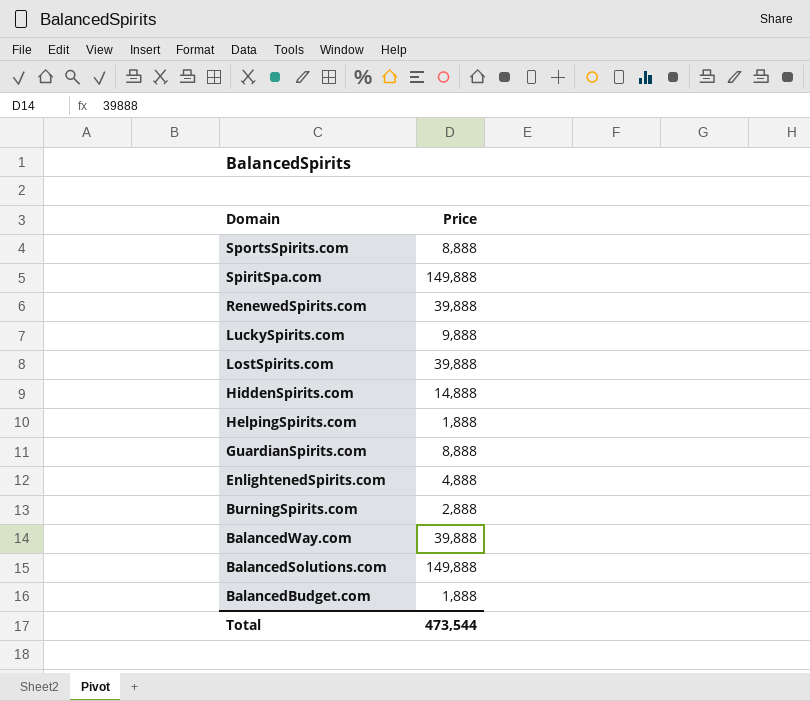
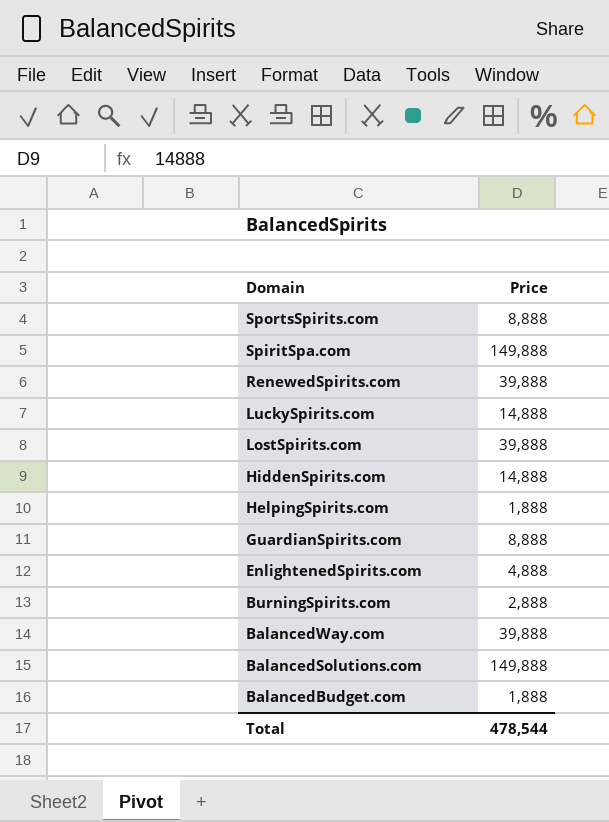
LuckySpirits.com | Price: 9,888 -> 14,888
Total | Price: 473,544 -> 478,544

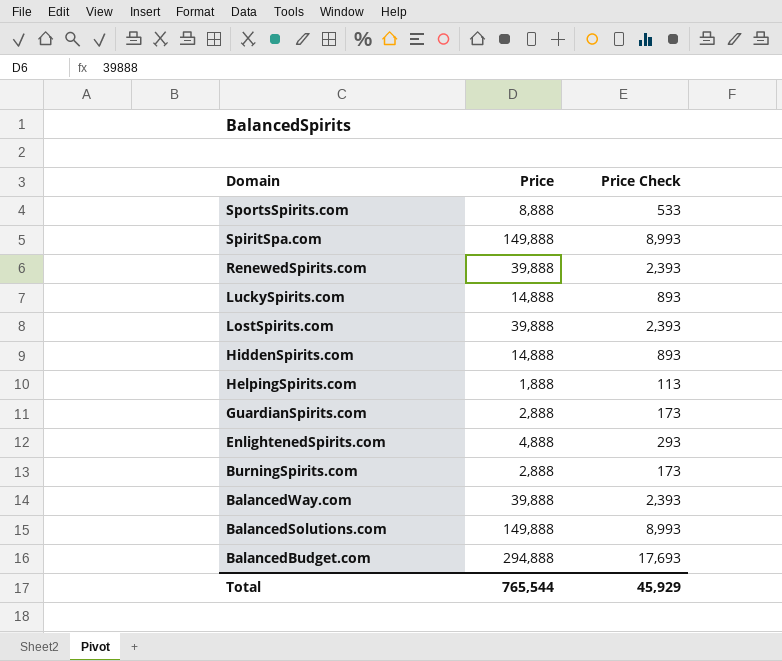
column Price Check | formula: none -> [Price] * 0.06
GuardianSpirits.com | Price: 8,888 -> 2,888
BalancedBudget.com | Price: 1,888 -> 294,888
Total | Price: 478,544 -> 765,544

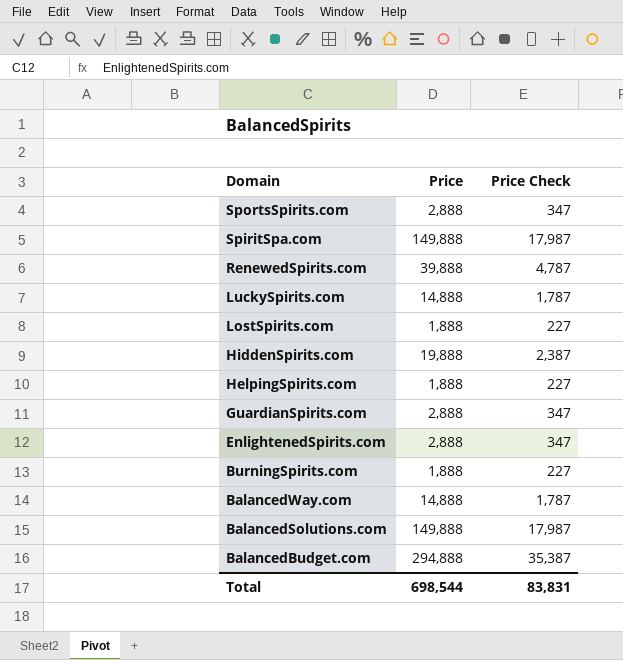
column Price Check | formula: [Price] * 0.06 -> [Price] * 0.12
SportsSpirits.com | Price: 8,888 -> 2,888
LostSpirits.com | Price: 39,888 -> 1,888
HiddenSpirits.com | Price: 14,888 -> 19,888
EnlightenedSpirits.com | Price: 4,888 -> 2,888
BurningSpirits.com | Price: 2,888 -> 1,888
BalancedWay.com | Price: 39,888 -> 14,888
Total | Price: 765,544 -> 698,544
Total | Price Check: 45,929 -> 83,831

